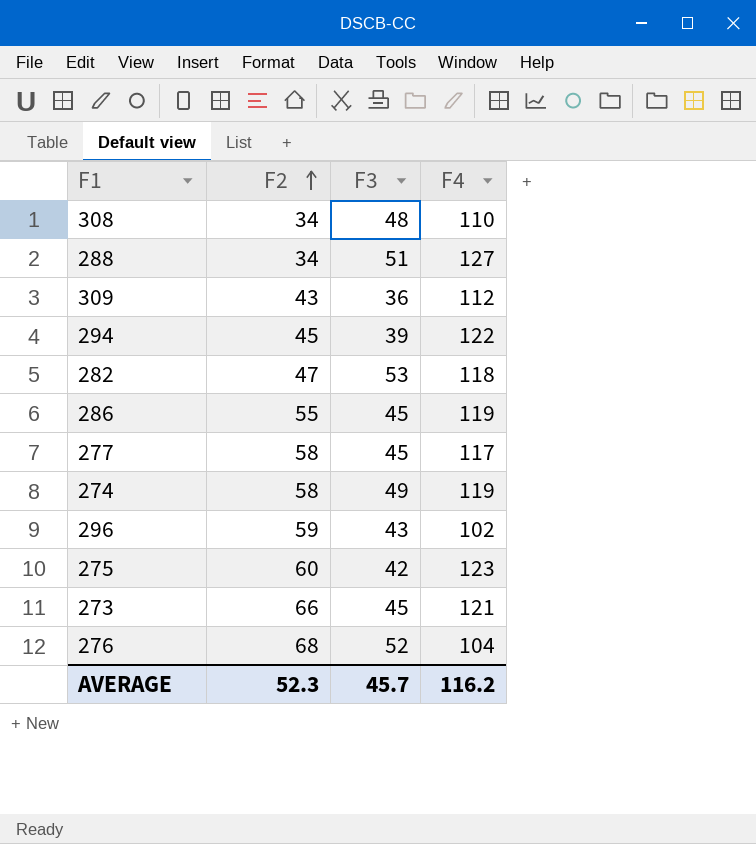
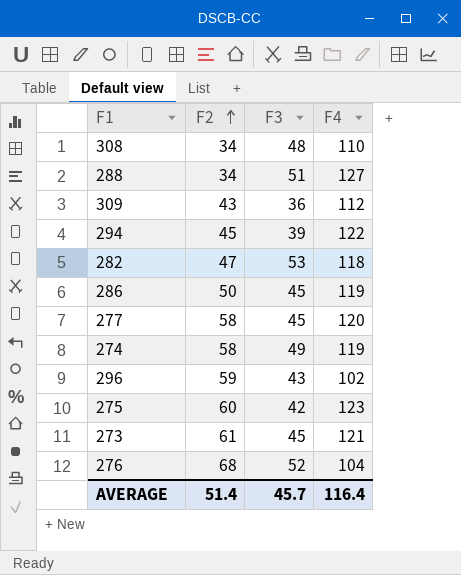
286 | F2: 55 -> 50
277 | F4: 117 -> 120
273 | F2: 66 -> 61
AVERAGE | F2: 52.3 -> 51.4
AVERAGE | F4: 116.2 -> 116.4

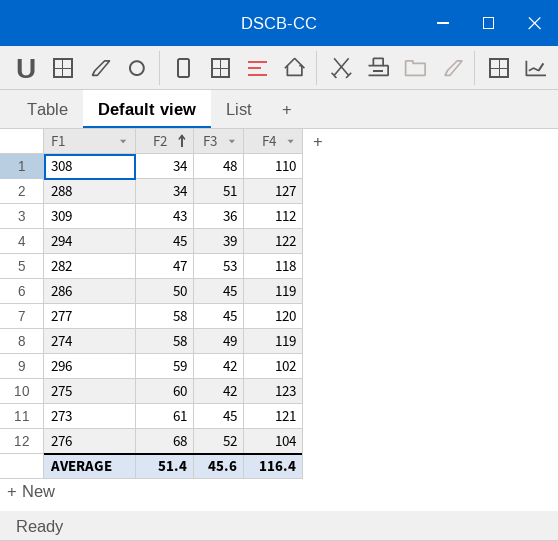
296 | F3: 43 -> 42
AVERAGE | F3: 45.7 -> 45.6

